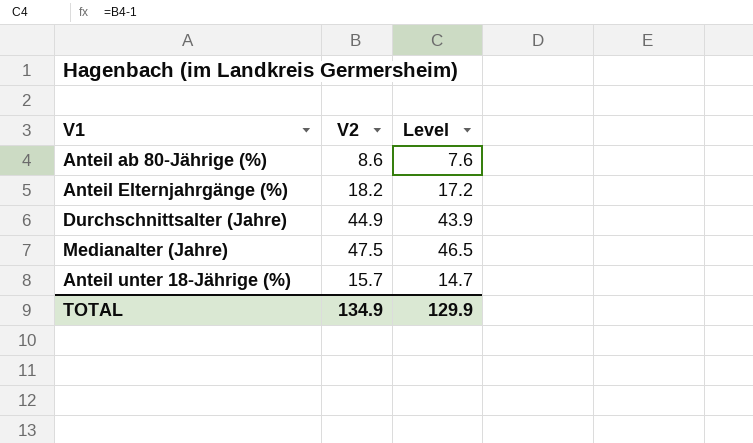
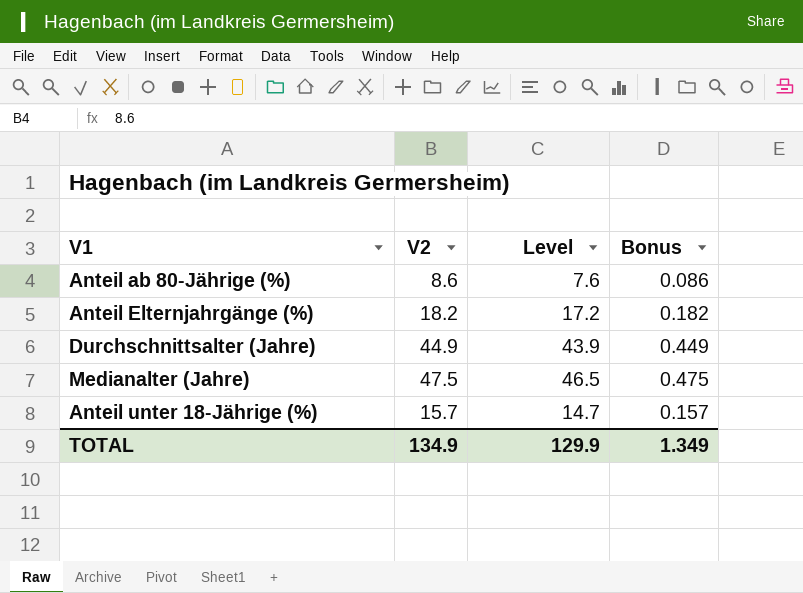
column Bonus | formula: none -> [V2] * 0.01

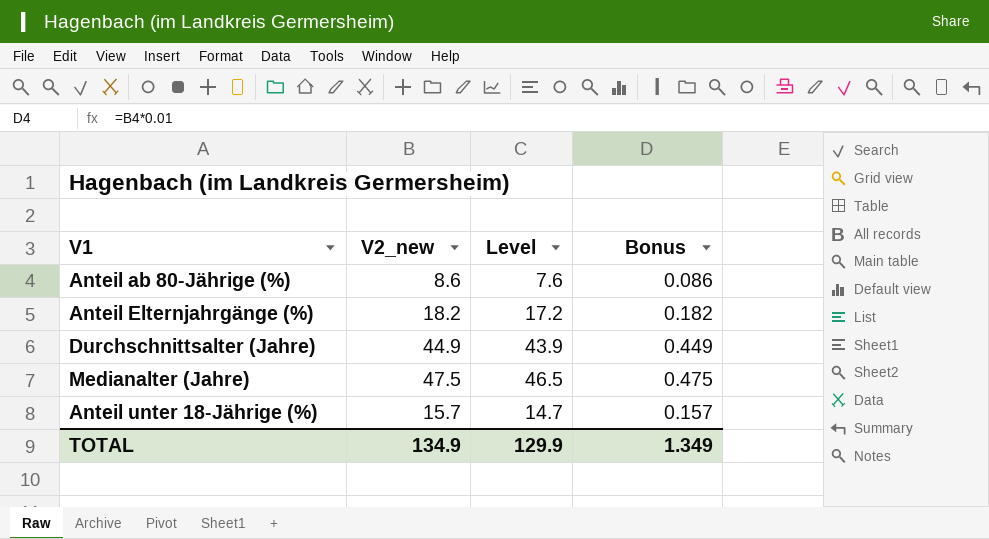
column name: V2 -> V2_new

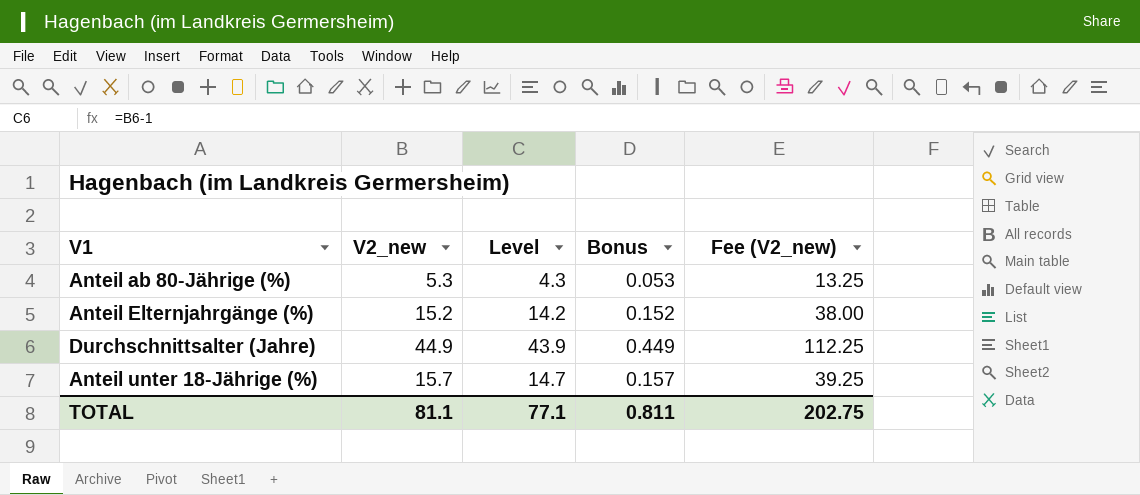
column Fee (V2_new) | formula: none -> [V2_new] * 2.5
row Medianalter (Jahre): 47.5 | 46.5 | 0.475 -> none
Anteil ab 80-Jährige (%) | V2_new: 8.6 -> 5.3
Anteil ab 80-Jährige (%) | Level: 7.6 -> 4.3
Anteil ab 80-Jährige (%) | Bonus: 0.086 -> 0.053
Anteil Elternjahrgänge (%) | V2_new: 18.2 -> 15.2
Anteil Elternjahrgänge (%) | Level: 17.2 -> 14.2
Anteil Elternjahrgänge (%) | Bonus: 0.182 -> 0.152
TOTAL | V2_new: 134.9 -> 81.1
TOTAL | Level: 129.9 -> 77.1
TOTAL | Bonus: 1.349 -> 0.811

